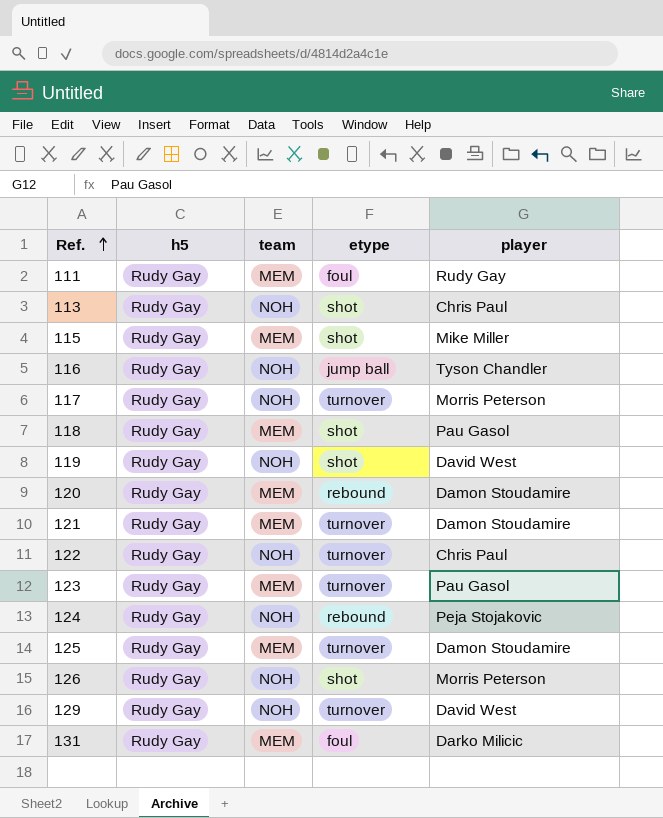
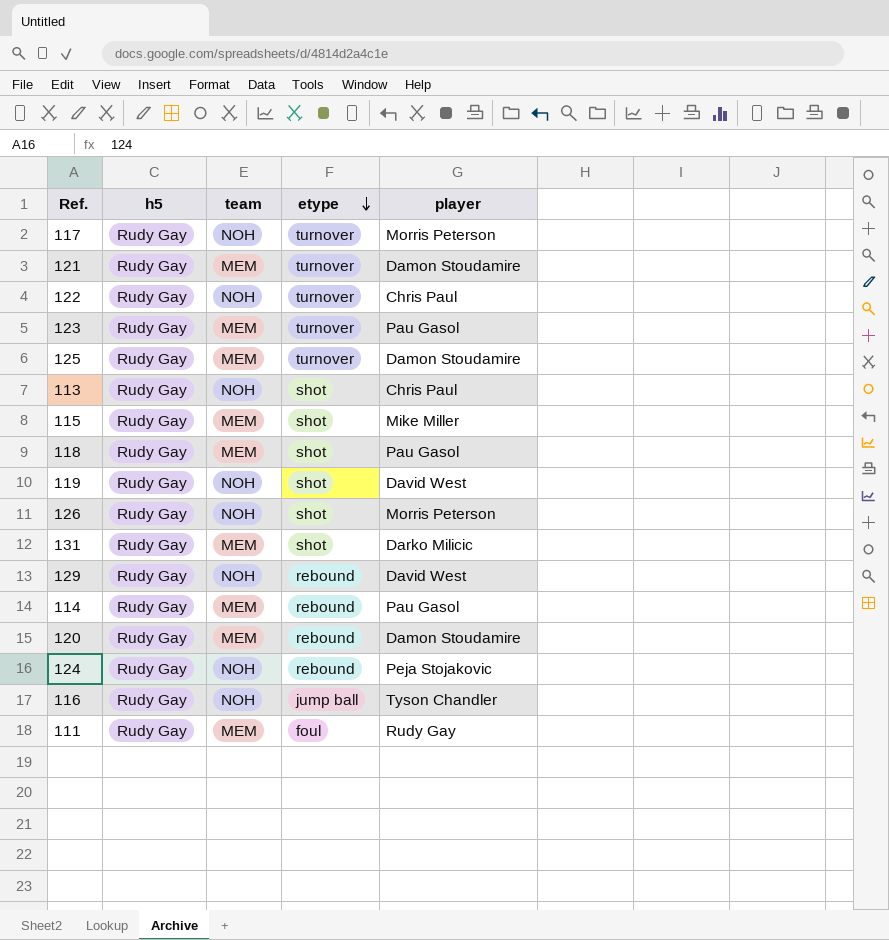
row order: Ref. ascending -> etype descending
131 | etype: foul -> shot
129 | etype: turnover -> rebound
row 114: none -> Rudy Gay | MEM | rebound | Pau Gasol

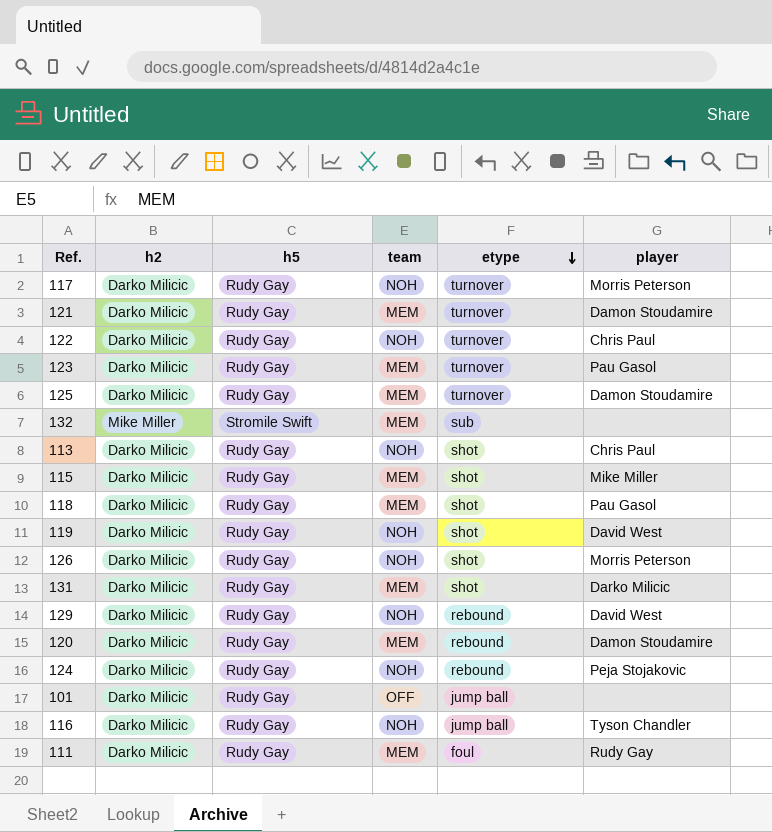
column h2 | position: none -> 2
row 114: Rudy Gay | MEM | rebound | Pau Gasol -> none
row 132: none -> Mike Miller | Stromile Swift | MEM | sub | none
row 101: none -> Darko Milicic | Rudy Gay | OFF | jump ball | none

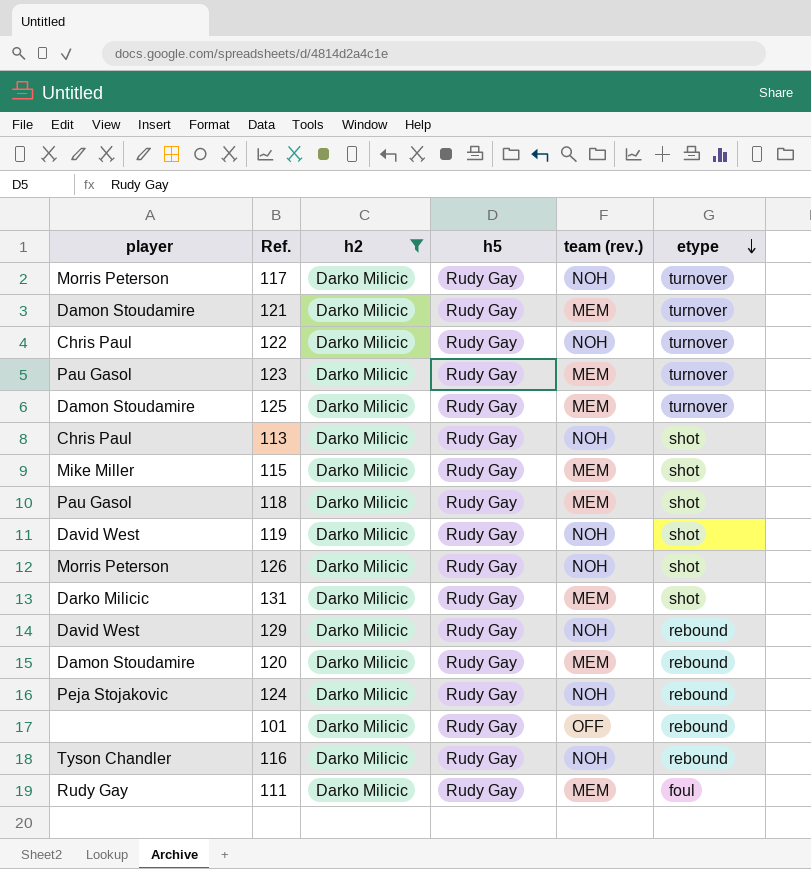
filter: none -> h2 = Darko Milicic
column player | position: 6 -> 1
column name: team -> team (rev.)
101 | etype: jump ball -> rebound
116 | etype: jump ball -> rebound

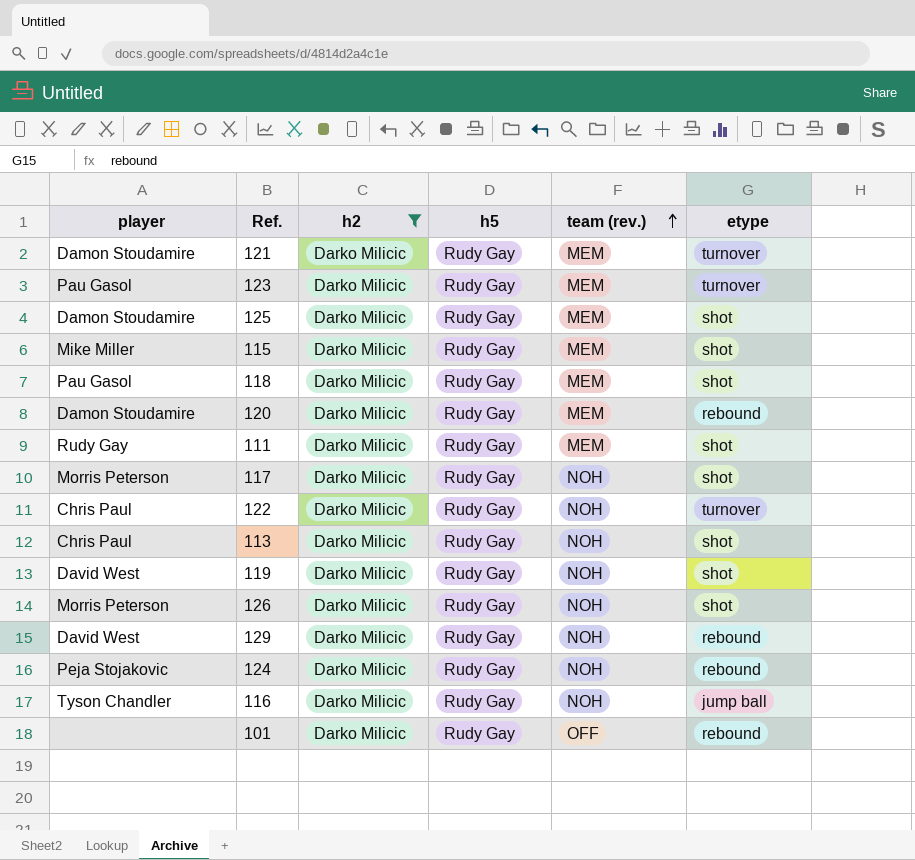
row order: etype descending -> team (rev.) ascending
row 131: Darko Milicic | Darko Milicic | Rudy Gay | MEM | shot -> none
125 | etype: turnover -> shot
111 | etype: foul -> shot
117 | etype: turnover -> shot
116 | etype: rebound -> jump ball

